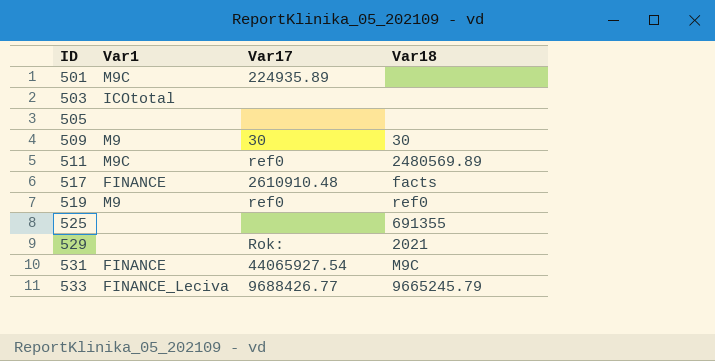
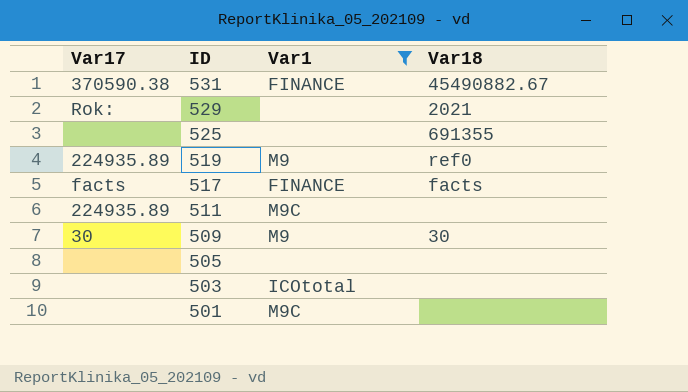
filter: none -> Var1 != FINANCE_Leciva
row order: ID ascending -> ID descending
column Var17 | position: 3 -> 1
531 | Var17: 44065927.54 -> 370590.38
531 | Var18: M9C -> 45490882.67
519 | Var17: ref0 -> 224935.89
517 | Var17: 2610910.48 -> facts
511 | Var17: ref0 -> 224935.89
511 | Var18: 2480569.89 -> none
501 | Var17: 224935.89 -> none

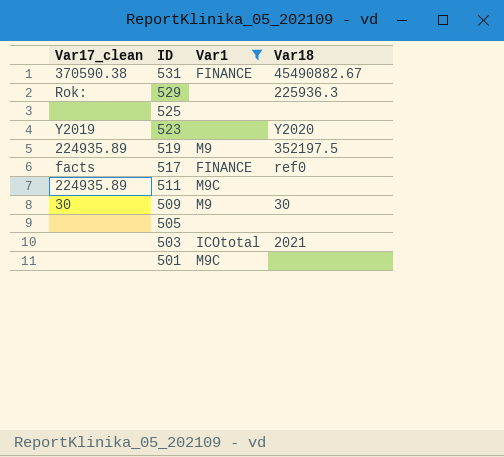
column name: Var17 -> Var17_clean
529 | Var18: 2021 -> 225936.3
525 | Var18: 691355 -> none
row 523: none -> Y2019 | none | Y2020
519 | Var18: ref0 -> 352197.5
517 | Var18: facts -> ref0
503 | Var18: none -> 2021

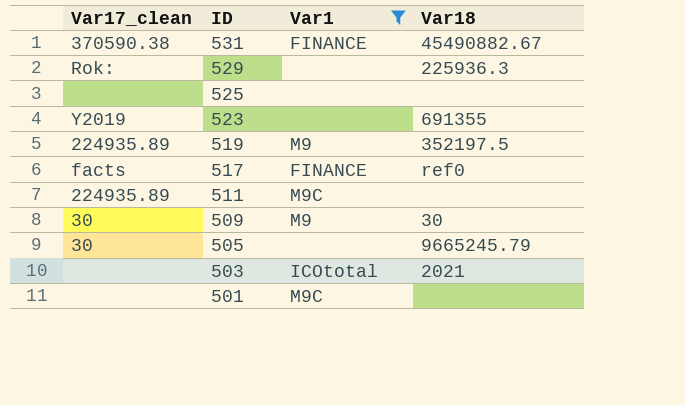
523 | Var18: Y2020 -> 691355
505 | Var17_clean: none -> 30
505 | Var18: none -> 9665245.79

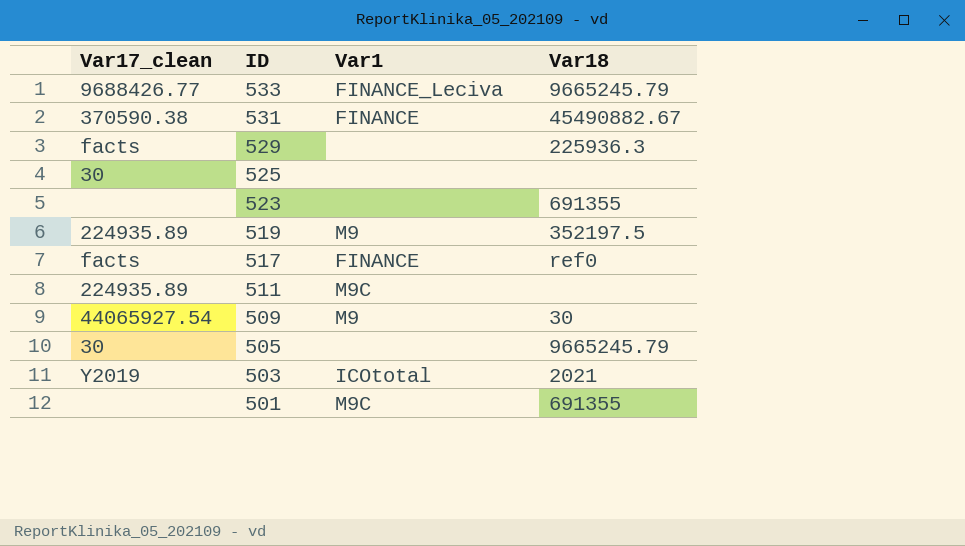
filter: Var1 != FINANCE_Leciva -> none
529 | Var17_clean: Rok: -> facts
525 | Var17_clean: none -> 30
523 | Var17_clean: Y2019 -> none
509 | Var17_clean: 30 -> 44065927.54
503 | Var17_clean: none -> Y2019
501 | Var18: none -> 691355

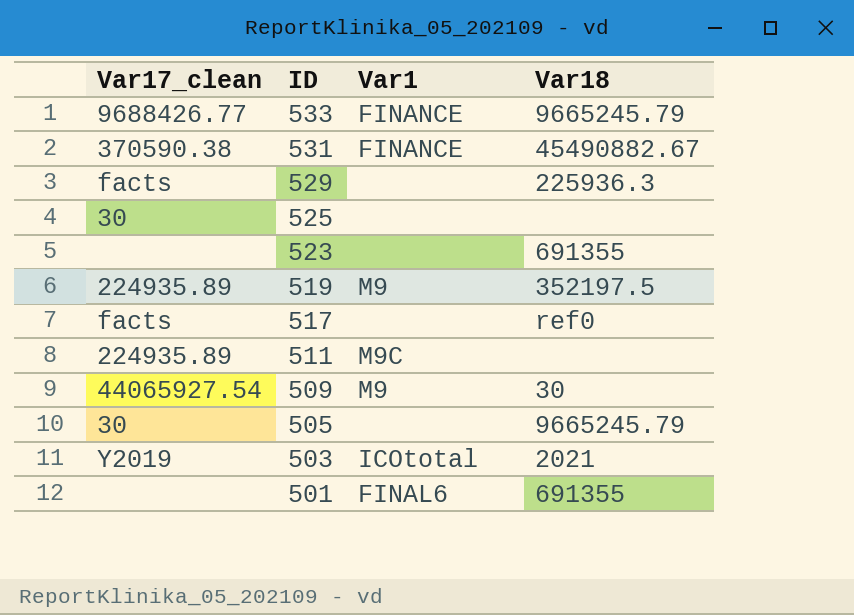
533 | Var1: FINANCE_Leciva -> FINANCE
517 | Var1: FINANCE -> none
501 | Var1: M9C -> FINAL6

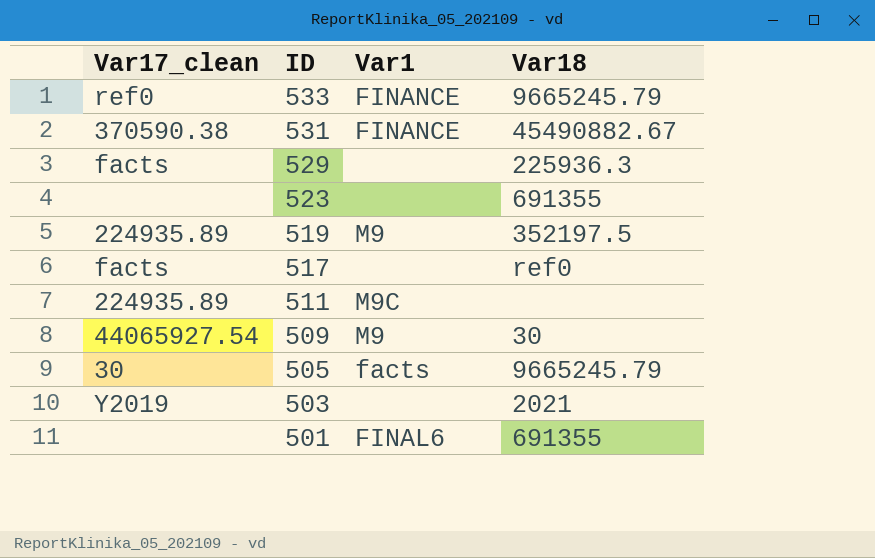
row 525: 30 | none | none -> none
533 | Var17_clean: 9688426.77 -> ref0
505 | Var1: none -> facts
503 | Var1: ICOtotal -> none

